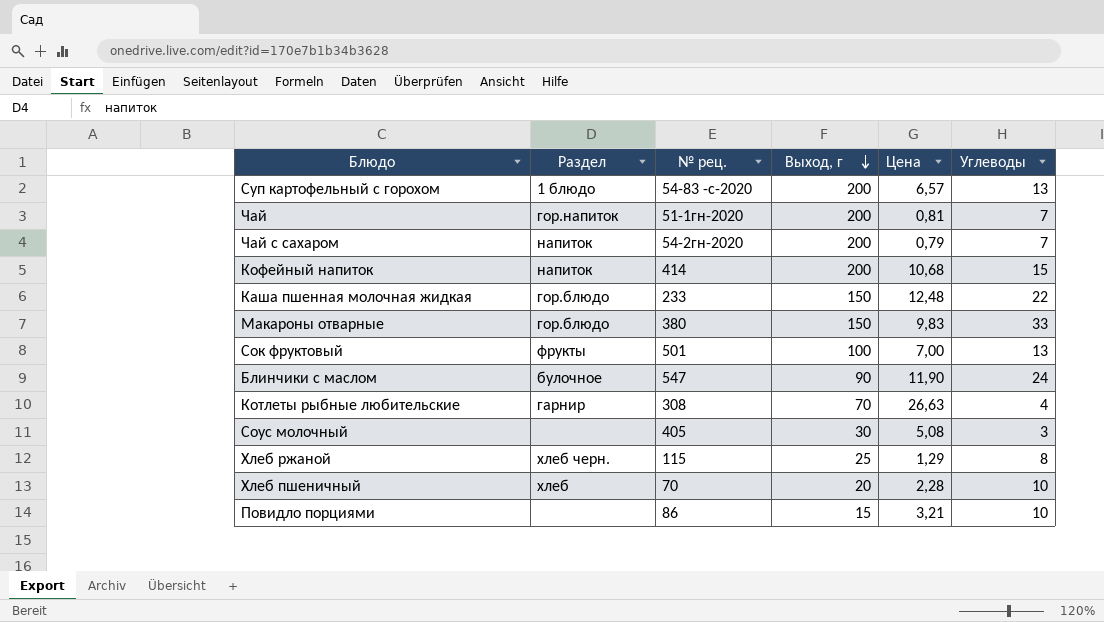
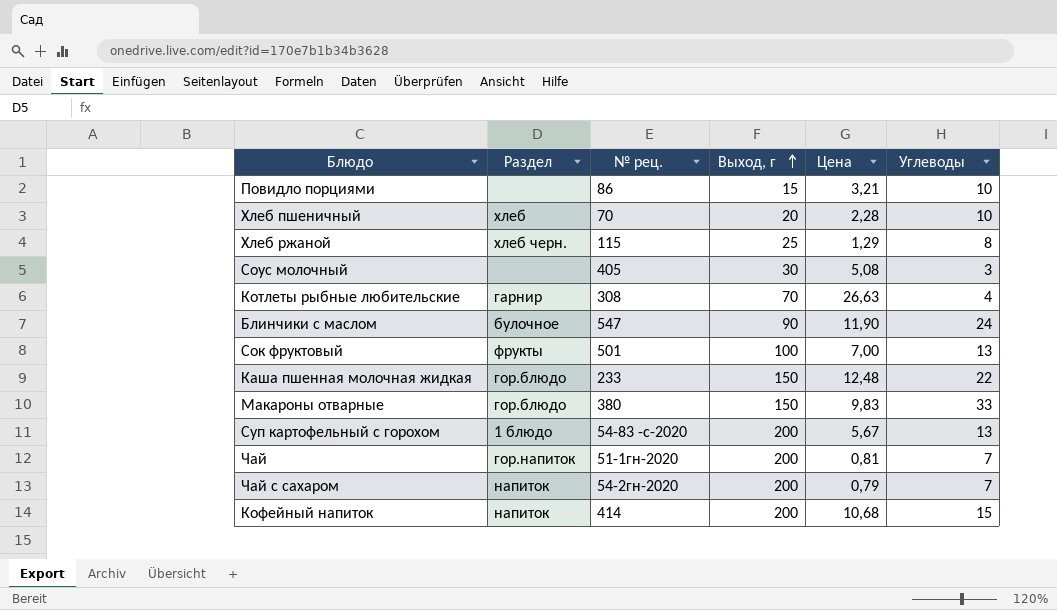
row order: Выход, г descending -> Выход, г ascending
Суп картофельный с горохом | Цена: 6,57 -> 5,67

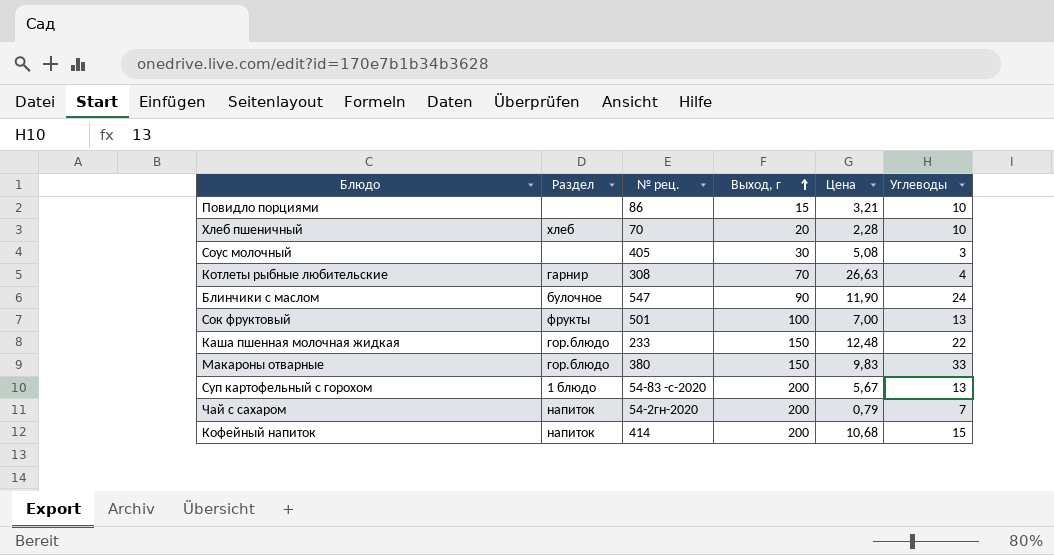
row Хлеб ржаной: хлеб черн. | 115 | 25 | 1,29 | 8 -> none
row Чай: гор.напиток | 51-1гн-2020 | 200 | 0,81 | 7 -> none

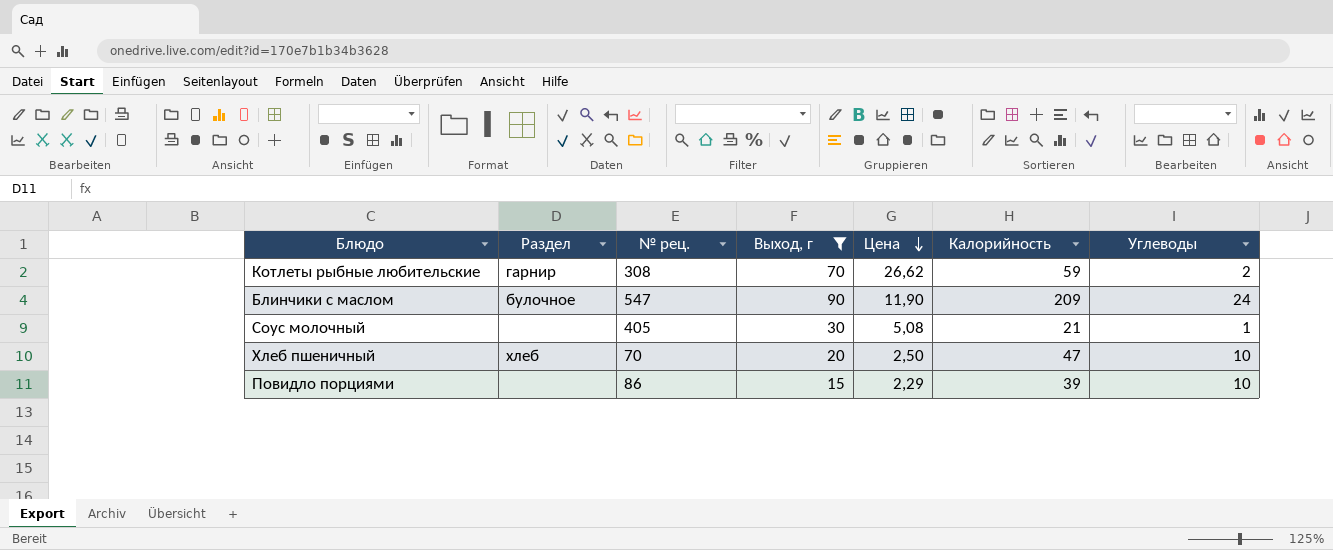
filter: none -> Выход, г <= 90
row order: Выход, г ascending -> Цена descending
column Калорийность | position: none -> 6
Котлеты рыбные любительские | Цена: 26,63 -> 26,62
Котлеты рыбные любительские | Углеводы: 4 -> 2
Соус молочный | Углеводы: 3 -> 1
Хлеб пшеничный | Цена: 2,28 -> 2,50
Повидло порциями | Цена: 3,21 -> 2,29

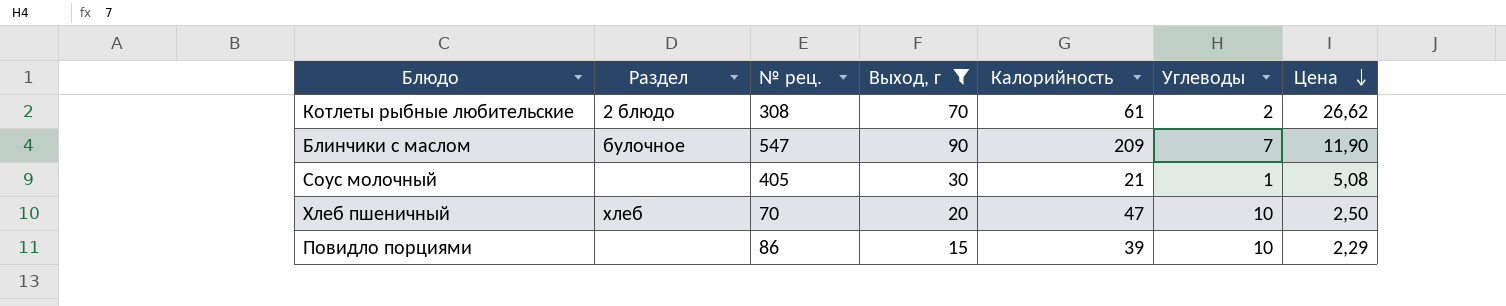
column Цена | position: 5 -> 7
Котлеты рыбные любительские | Раздел: гарнир -> 2 блюдо
Котлеты рыбные любительские | Калорийность: 59 -> 61
Блинчики с маслом | Углеводы: 24 -> 7

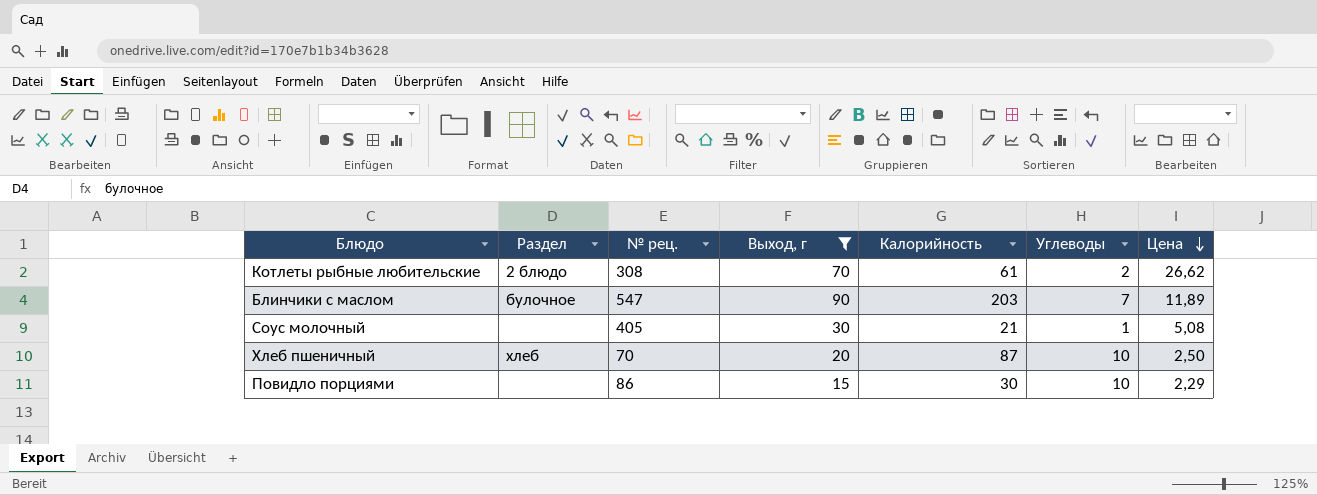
Блинчики с маслом | Калорийность: 209 -> 203
Блинчики с маслом | Цена: 11,90 -> 11,89
Хлеб пшеничный | Калорийность: 47 -> 87
Повидло порциями | Калорийность: 39 -> 30

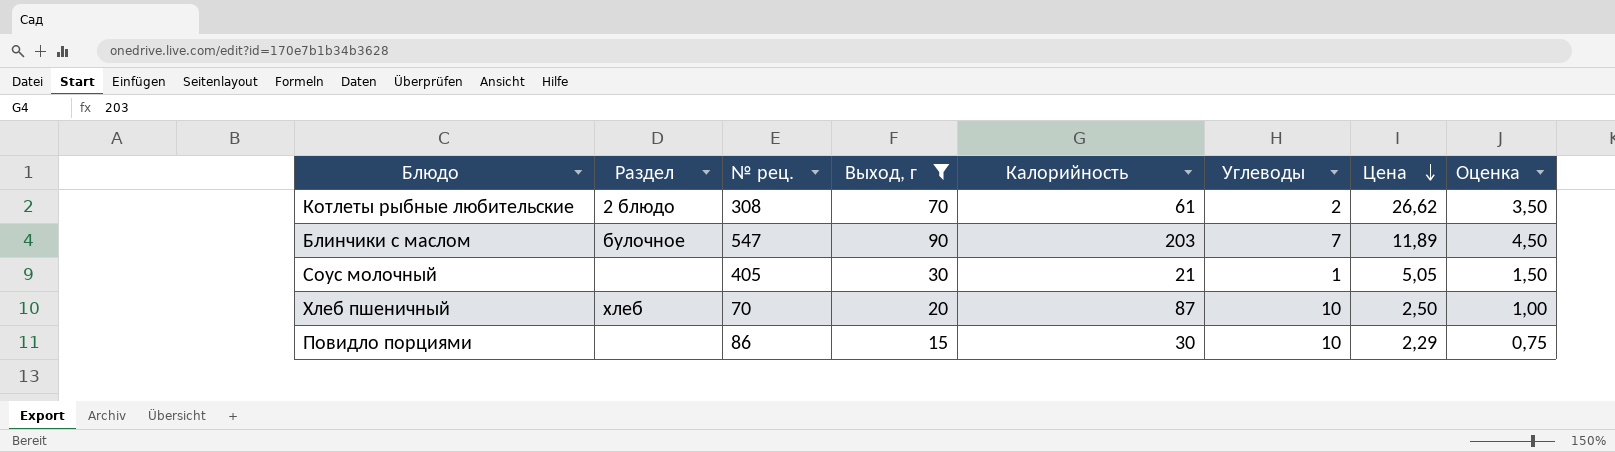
column Оценка | formula: none -> [Выход, г] * 0,05
Соус молочный | Цена: 5,08 -> 5,05

